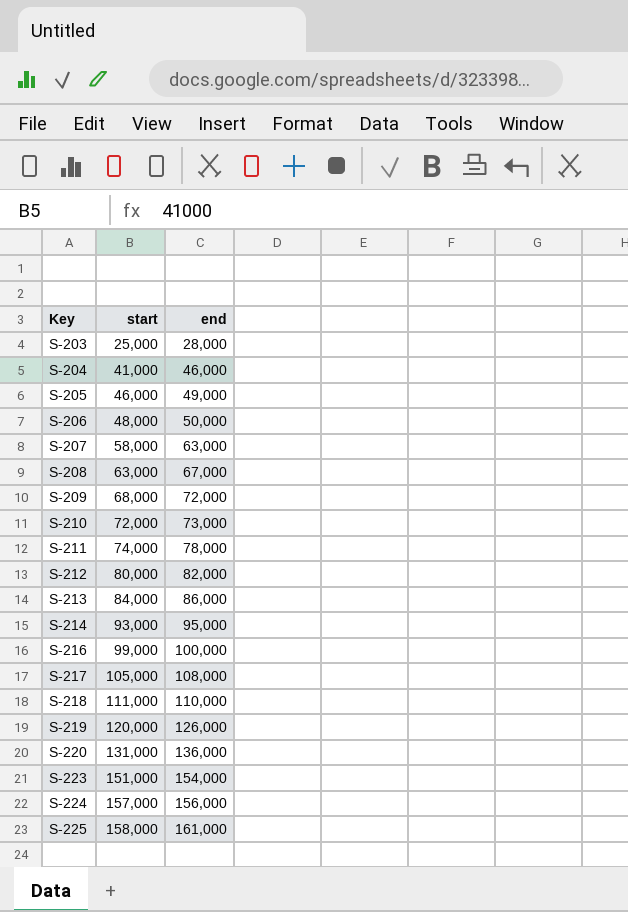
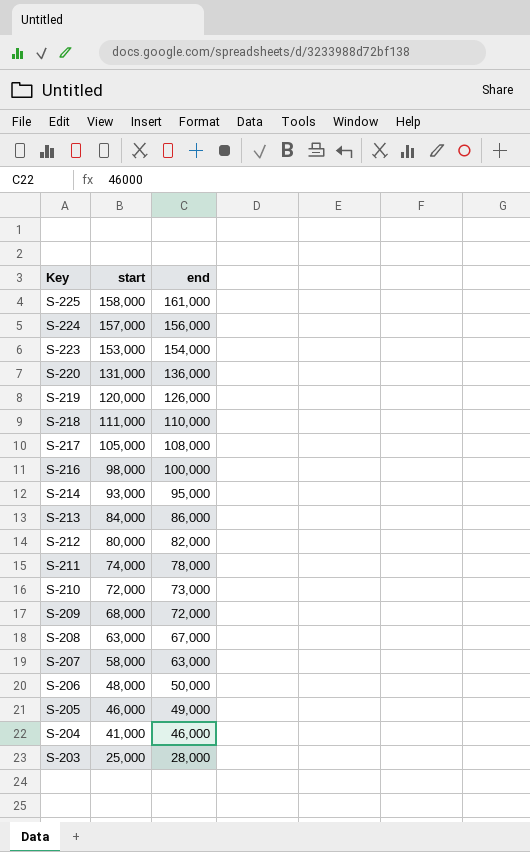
row order: Key ascending -> Key descending
S-223 | start: 151,000 -> 153,000
S-216 | start: 99,000 -> 98,000

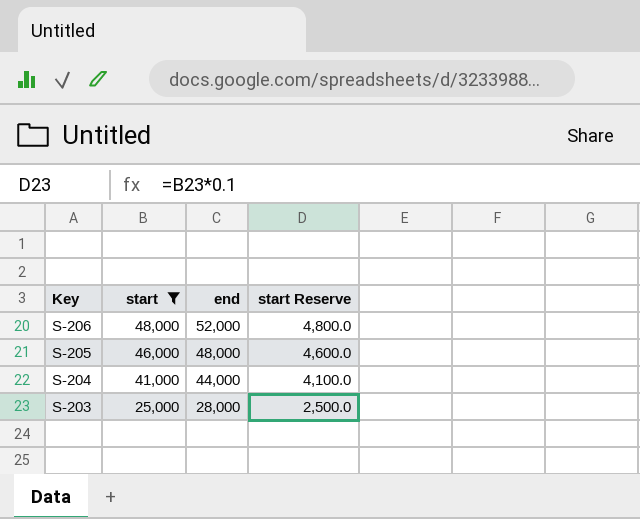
filter: none -> start <= 48,000
column start Reserve | formula: none -> [start] * 0.1
S-206 | end: 50,000 -> 52,000
S-205 | end: 49,000 -> 48,000
S-204 | end: 46,000 -> 44,000

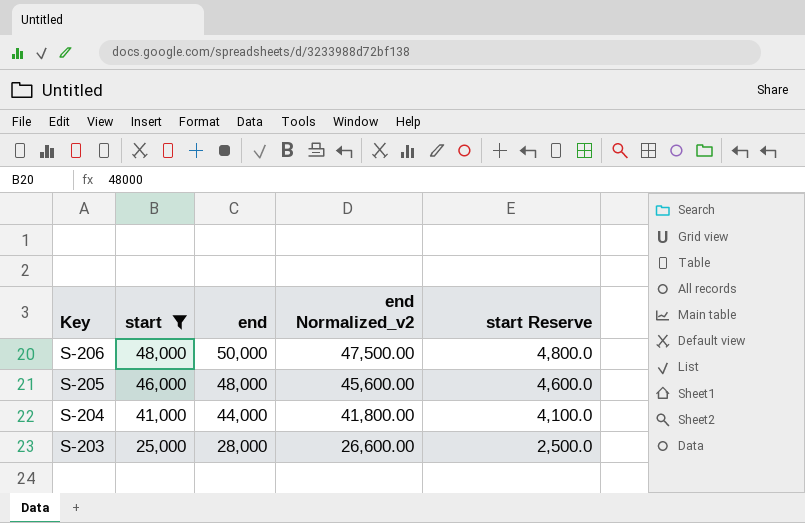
column end Normalized_v2 | formula: none -> [end] * 0.95
S-206 | end: 52,000 -> 50,000

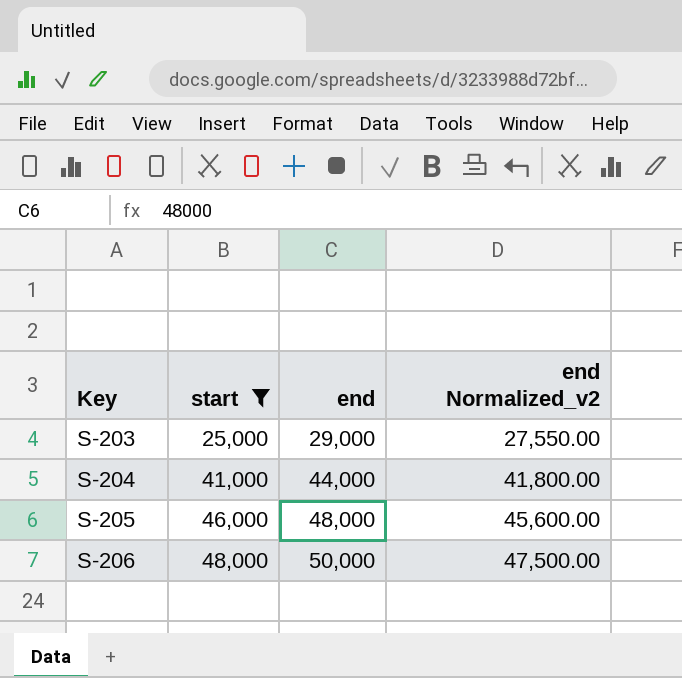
row order: Key descending -> Key ascending
column start Reserve | formula: [start] * 0.1 -> none
S-203 | end: 28,000 -> 29,000
S-203 | end Normalized_v2: 26,600.00 -> 27,550.00

